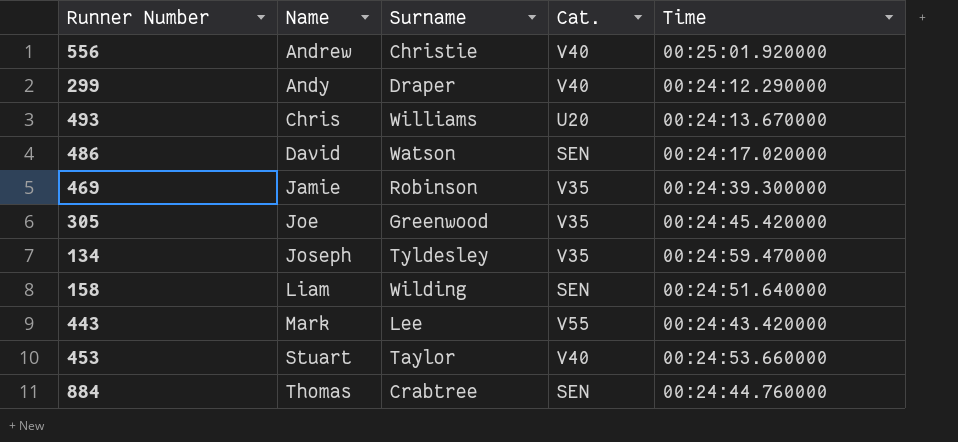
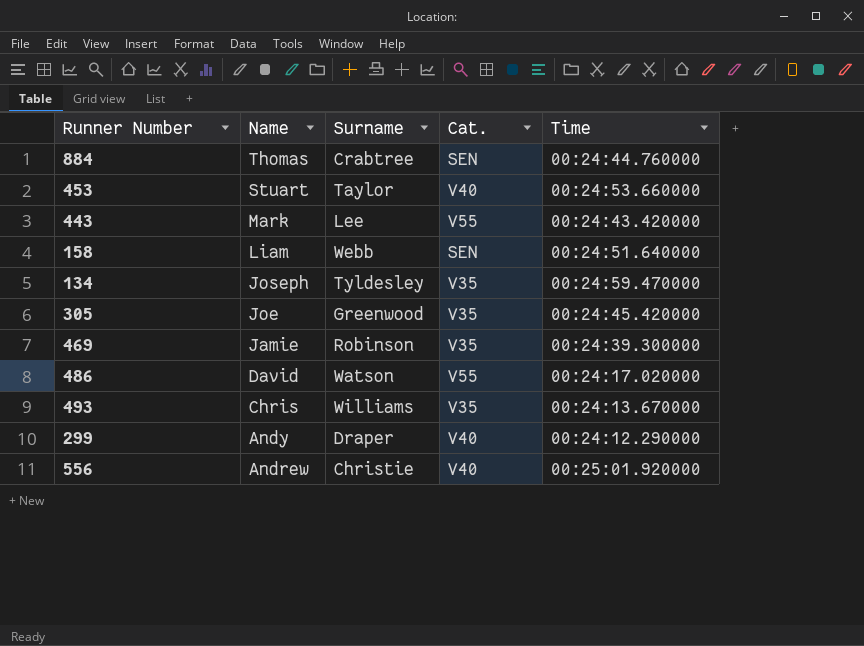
row order: Name ascending -> Name descending
158 | Surname: Wilding -> Webb
486 | Cat.: SEN -> V55
493 | Cat.: U20 -> V35

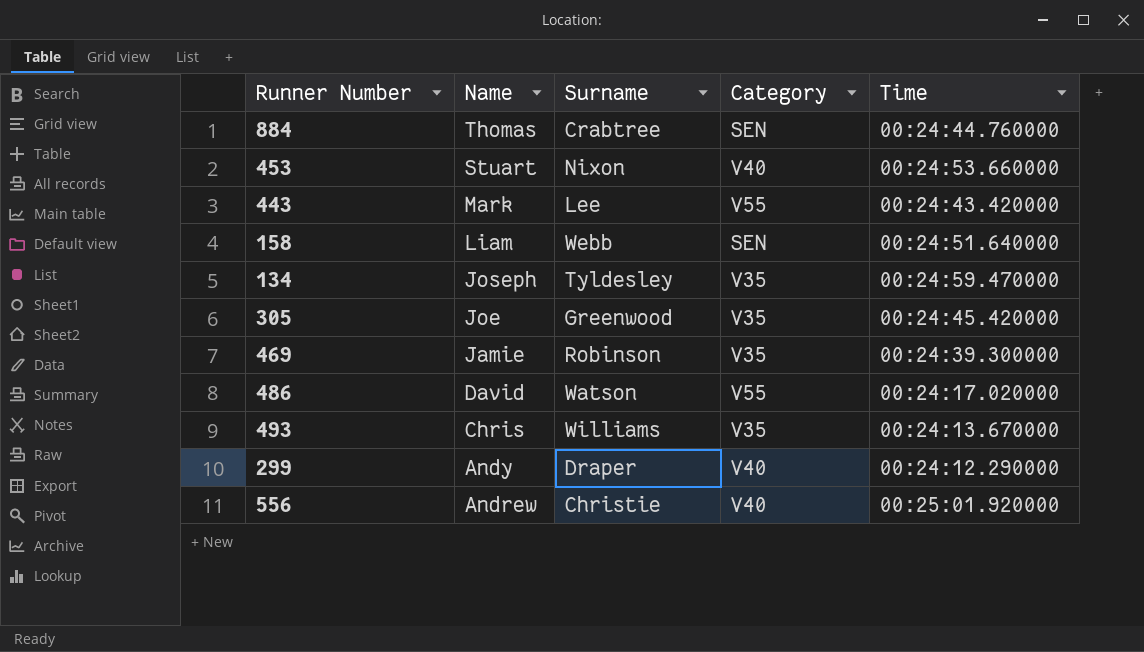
column name: Cat. -> Category
453 | Surname: Taylor -> Nixon

